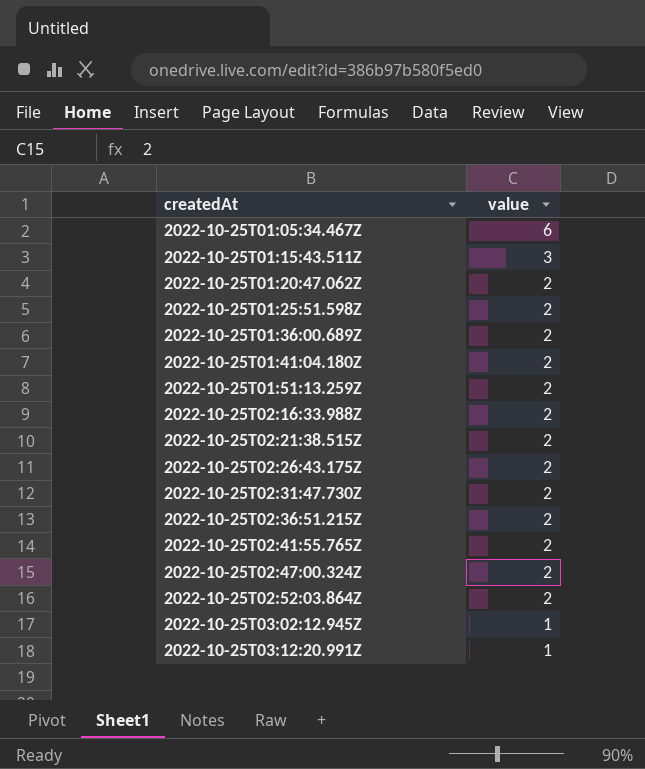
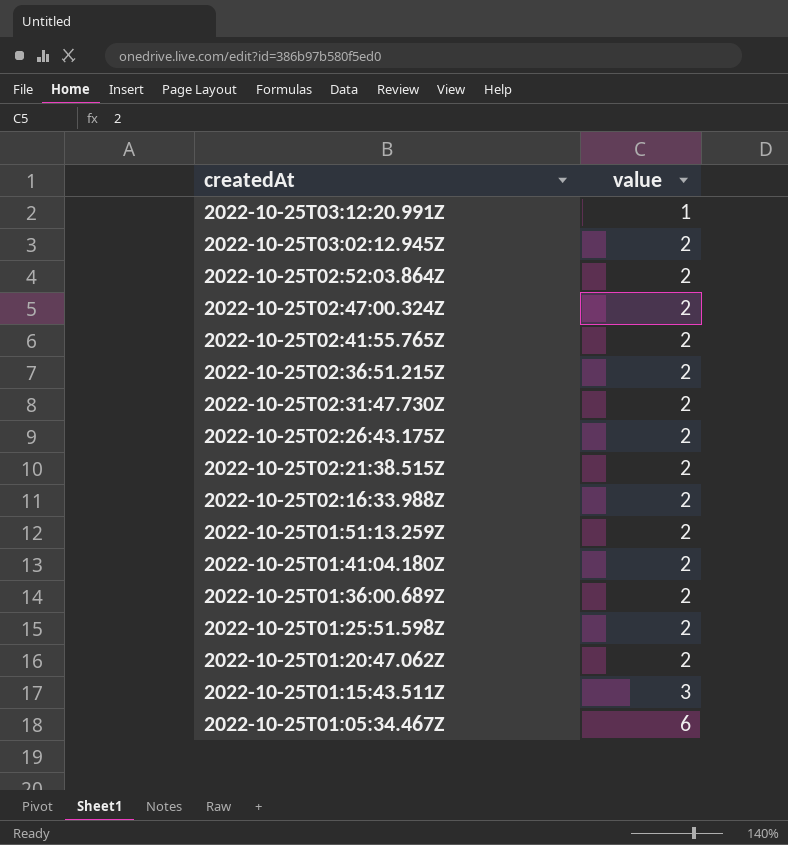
row order: createdAt ascending -> createdAt descending
2022-10-25T03:02:12.945Z | value: 1 -> 2

